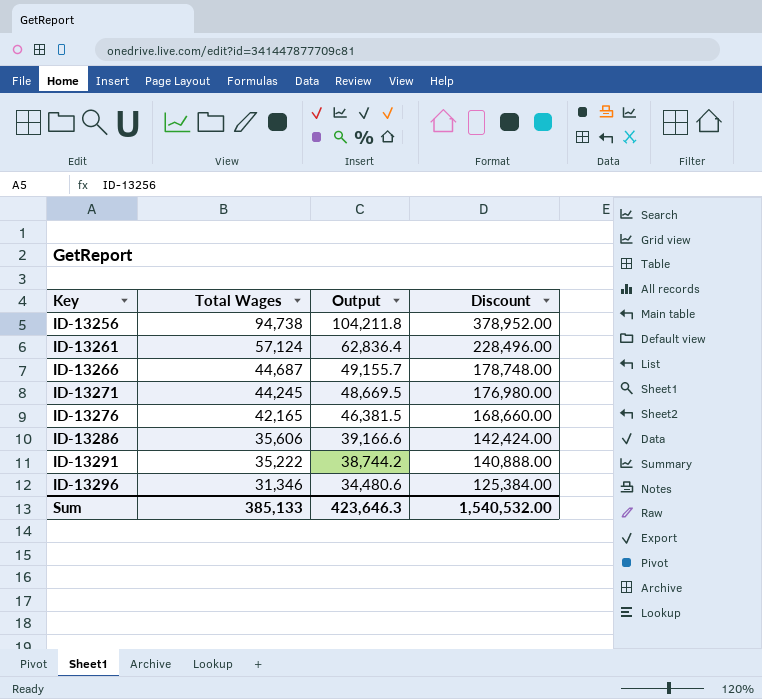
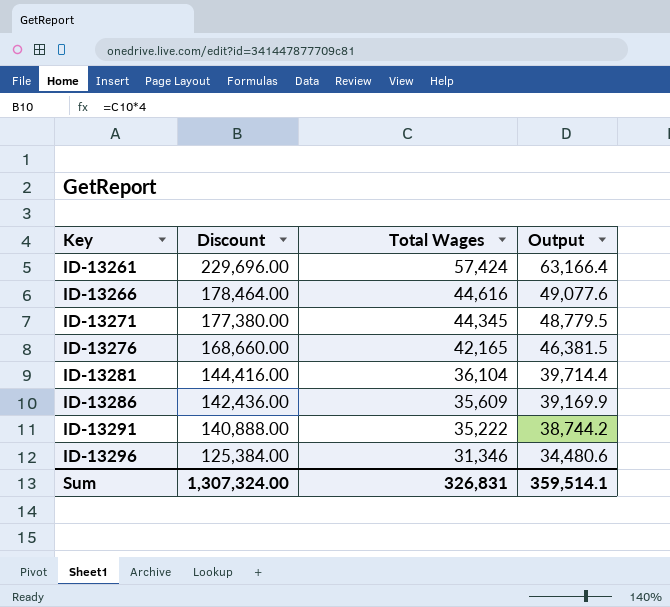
column Discount | position: 4 -> 2
row ID-13256: 94,738 | 104,211.8 | 378,952.00 -> none
ID-13261 | Discount: 228,496.00 -> 229,696.00
ID-13261 | Total Wages: 57,124 -> 57,424
ID-13261 | Output: 62,836.4 -> 63,166.4
ID-13266 | Discount: 178,748.00 -> 178,464.00
ID-13266 | Total Wages: 44,687 -> 44,616
ID-13266 | Output: 49,155.7 -> 49,077.6
ID-13271 | Discount: 176,980.00 -> 177,380.00
ID-13271 | Total Wages: 44,245 -> 44,345
ID-13271 | Output: 48,669.5 -> 48,779.5
row ID-13281: none -> 144,416.00 | 36,104 | 39,714.4
ID-13286 | Discount: 142,424.00 -> 142,436.00
ID-13286 | Total Wages: 35,606 -> 35,609
ID-13286 | Output: 39,166.6 -> 39,169.9
Sum | Discount: 1,540,532.00 -> 1,307,324.00
Sum | Total Wages: 385,133 -> 326,831
Sum | Output: 423,646.3 -> 359,514.1

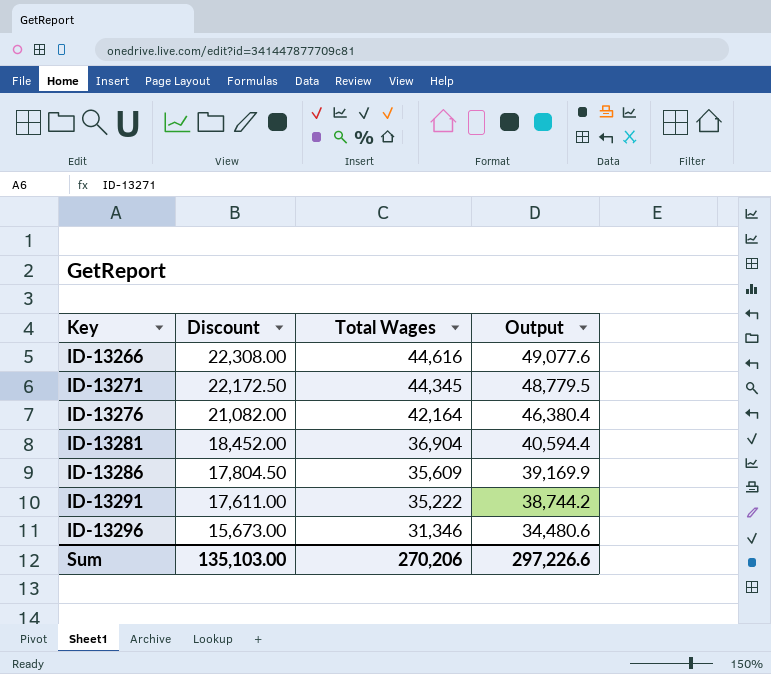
column Discount | formula: [Total Wages] * 4 -> [Total Wages] * 0.5
row ID-13261: 229,696.00 | 57,424 | 63,166.4 -> none
ID-13276 | Total Wages: 42,165 -> 42,164
ID-13276 | Output: 46,381.5 -> 46,380.4
ID-13281 | Total Wages: 36,104 -> 36,904
ID-13281 | Output: 39,714.4 -> 40,594.4
Sum | Discount: 1,307,324.00 -> 135,103.00
Sum | Total Wages: 326,831 -> 270,206
Sum | Output: 359,514.1 -> 297,226.6

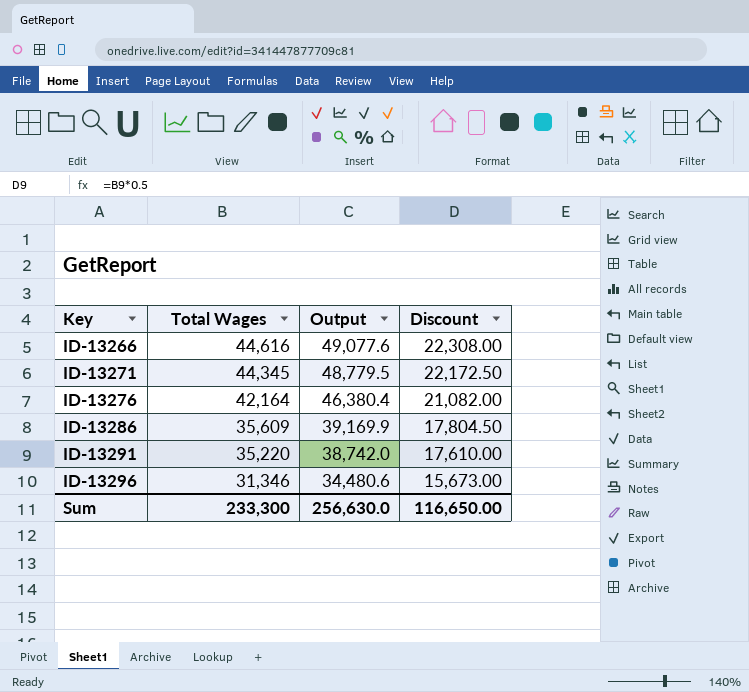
column Discount | position: 2 -> 4
row ID-13281: 18,452.00 | 36,904 | 40,594.4 -> none
ID-13291 | Total Wages: 35,222 -> 35,220
ID-13291 | Output: 38,744.2 -> 38,742.0
ID-13291 | Discount: 17,611.00 -> 17,610.00
Sum | Total Wages: 270,206 -> 233,300
Sum | Output: 297,226.6 -> 256,630.0
Sum | Discount: 135,103.00 -> 116,650.00

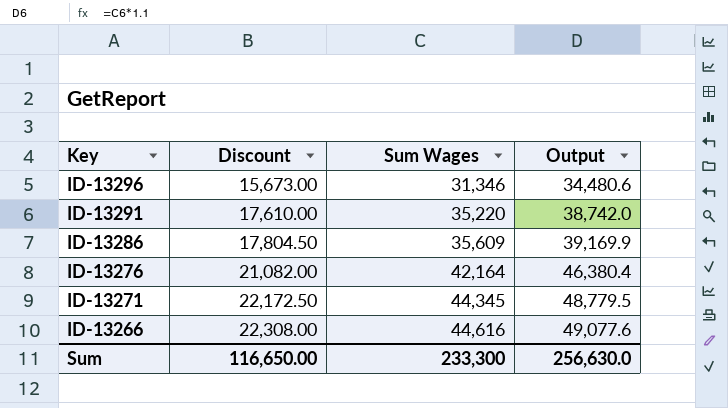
row order: Key ascending -> Key descending
column Discount | position: 4 -> 2
column name: Total Wages -> Sum Wages

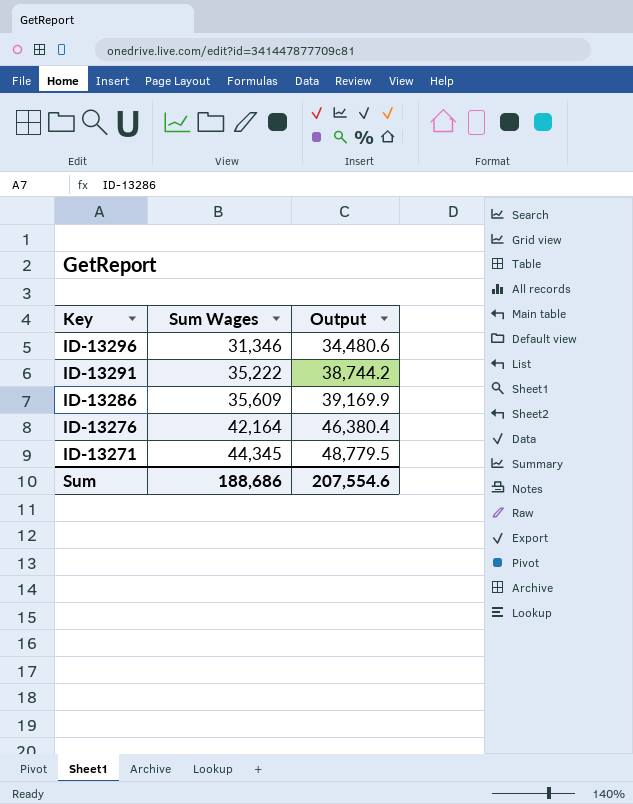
column Discount | formula: [Sum Wages] * 0.5 -> none
row ID-13266: 22,308.00 | 44,616 | 49,077.6 -> none
ID-13291 | Sum Wages: 35,220 -> 35,222
ID-13291 | Output: 38,742.0 -> 38,744.2
Sum | Sum Wages: 233,300 -> 188,686
Sum | Output: 256,630.0 -> 207,554.6

